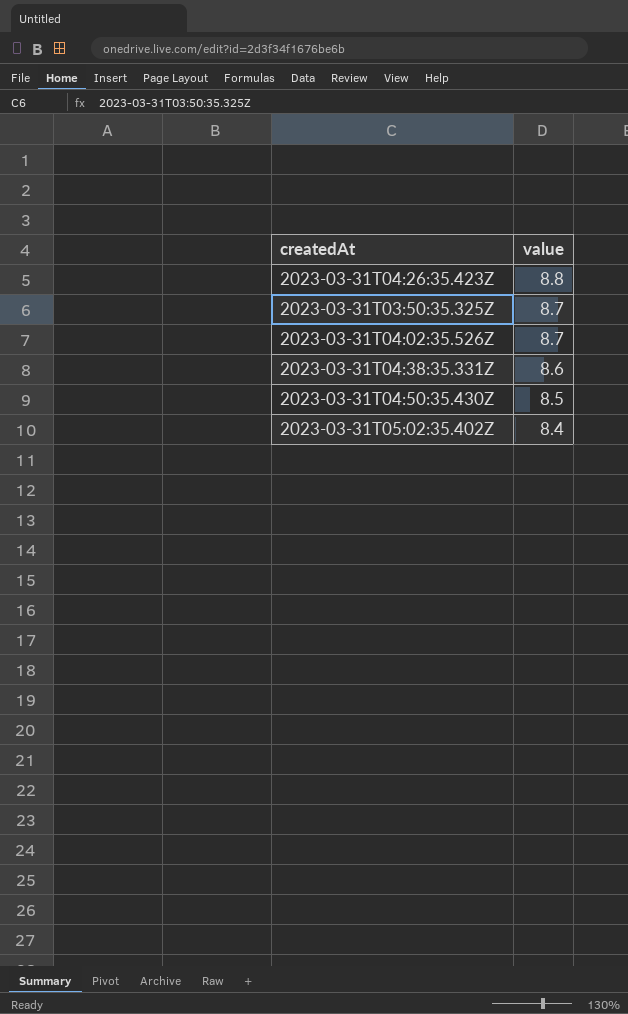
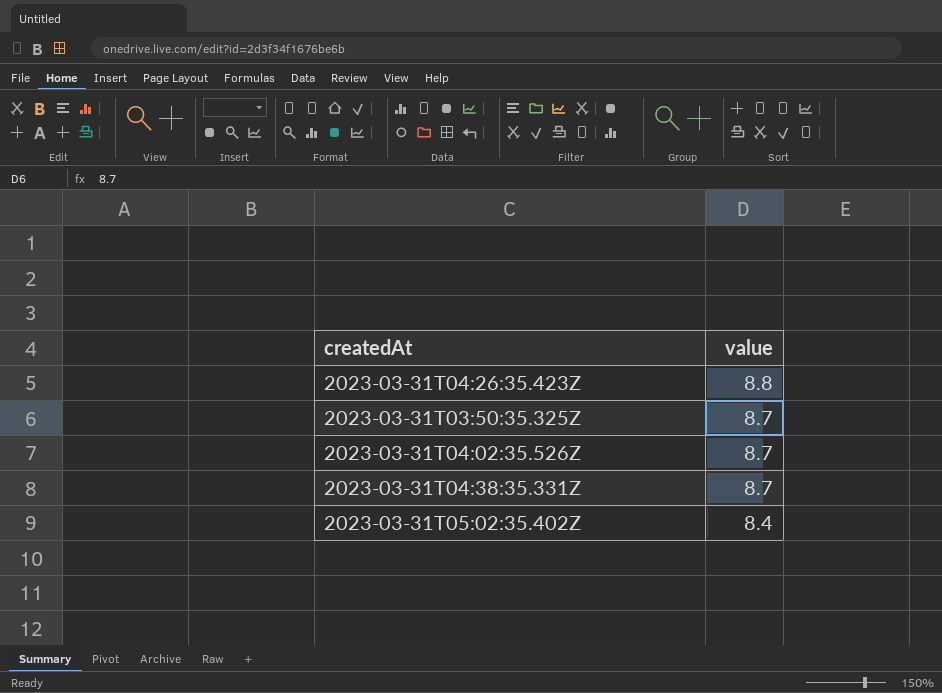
row 2023-03-31T04:50:35.430Z: 8.5 -> none
2023-03-31T04:38:35.331Z | value: 8.6 -> 8.7

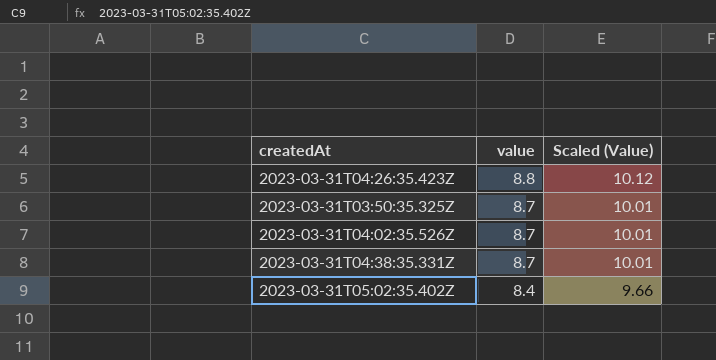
column Scaled (Value) | formula: none -> [value] * 1.15

